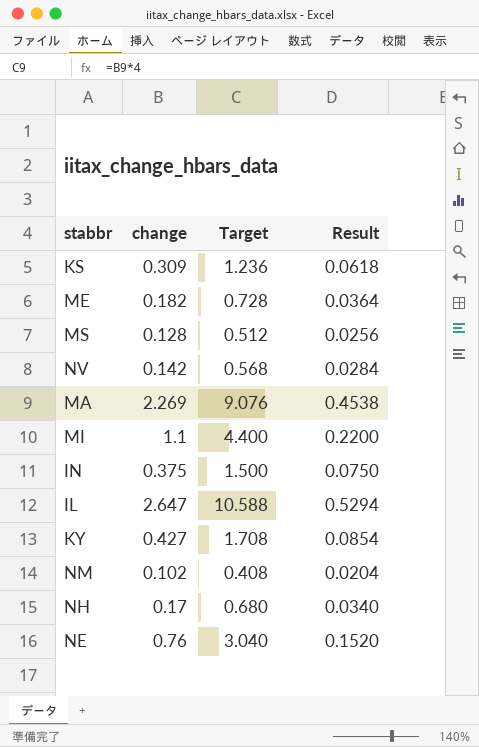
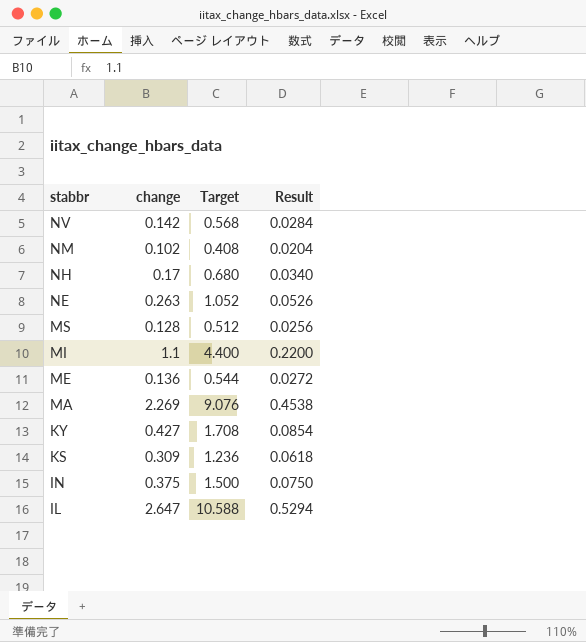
row order: none -> stabbr descending
NE | change: 0.76 -> 0.263
NE | Target: 3.040 -> 1.052
NE | Result: 0.1520 -> 0.0526
ME | change: 0.182 -> 0.136
ME | Target: 0.728 -> 0.544
ME | Result: 0.0364 -> 0.0272

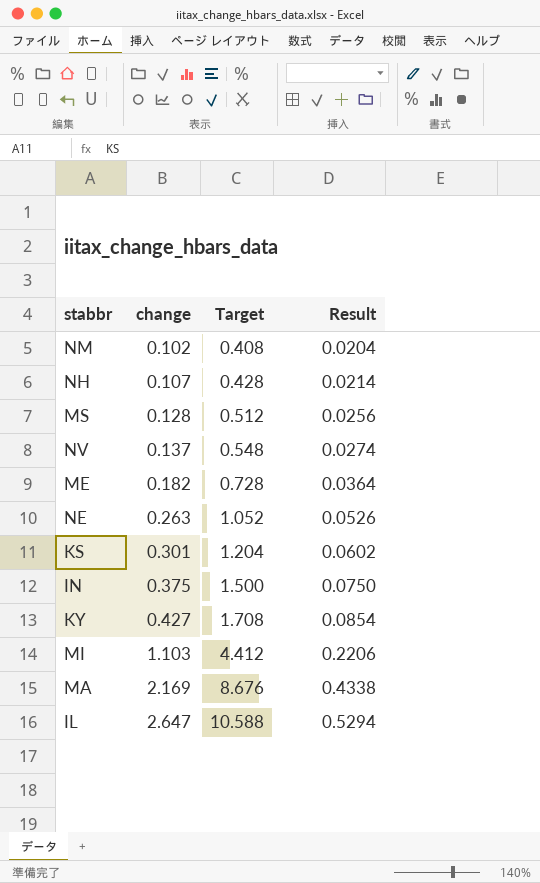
row order: stabbr descending -> change ascending
NH | change: 0.17 -> 0.107
NH | Target: 0.680 -> 0.428
NH | Result: 0.0340 -> 0.0214
NV | change: 0.142 -> 0.137
NV | Target: 0.568 -> 0.548
NV | Result: 0.0284 -> 0.0274
ME | change: 0.136 -> 0.182
ME | Target: 0.544 -> 0.728
ME | Result: 0.0272 -> 0.0364
KS | change: 0.309 -> 0.301
KS | Target: 1.236 -> 1.204
KS | Result: 0.0618 -> 0.0602
MI | change: 1.1 -> 1.103
MI | Target: 4.400 -> 4.412
MI | Result: 0.2200 -> 0.2206
MA | change: 2.269 -> 2.169
MA | Target: 9.076 -> 8.676
MA | Result: 0.4538 -> 0.4338

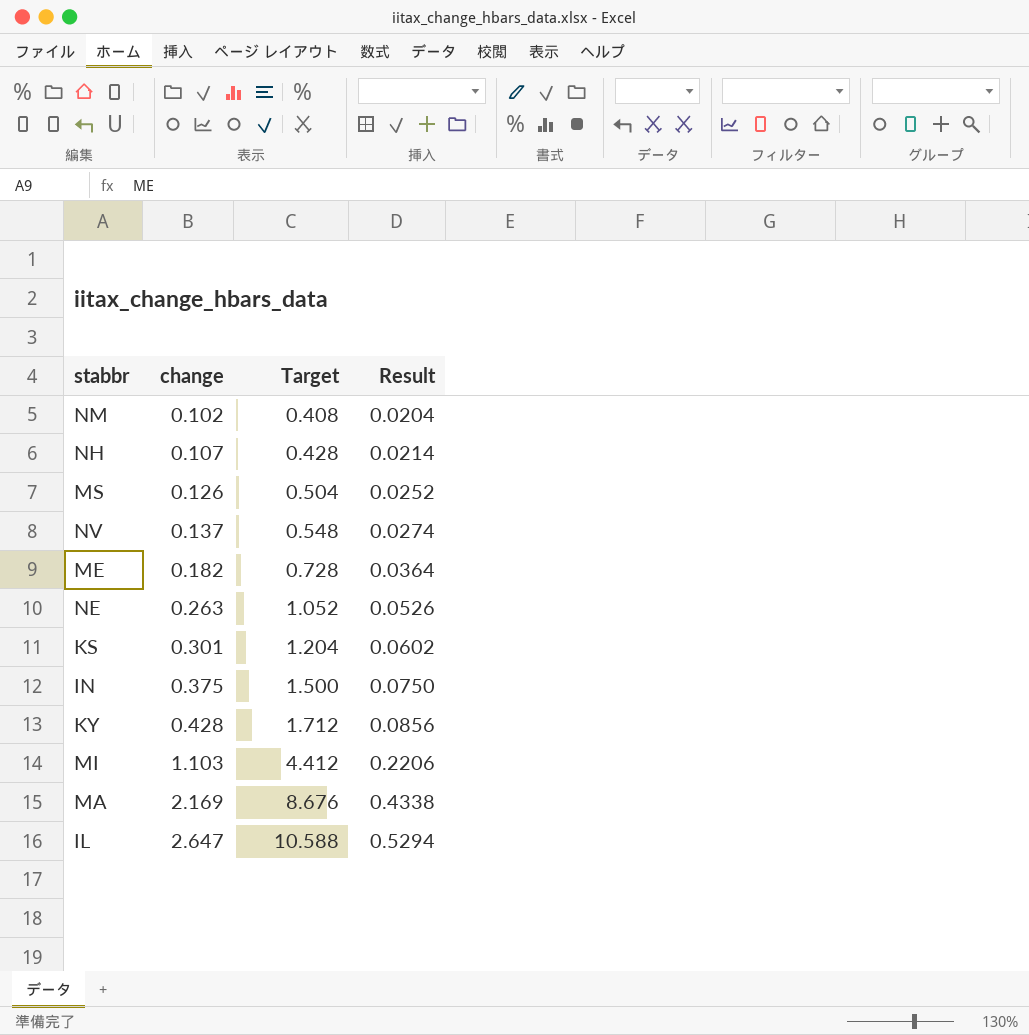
MS | change: 0.128 -> 0.126
MS | Target: 0.512 -> 0.504
MS | Result: 0.0256 -> 0.0252
KY | change: 0.427 -> 0.428
KY | Target: 1.708 -> 1.712
KY | Result: 0.0854 -> 0.0856

